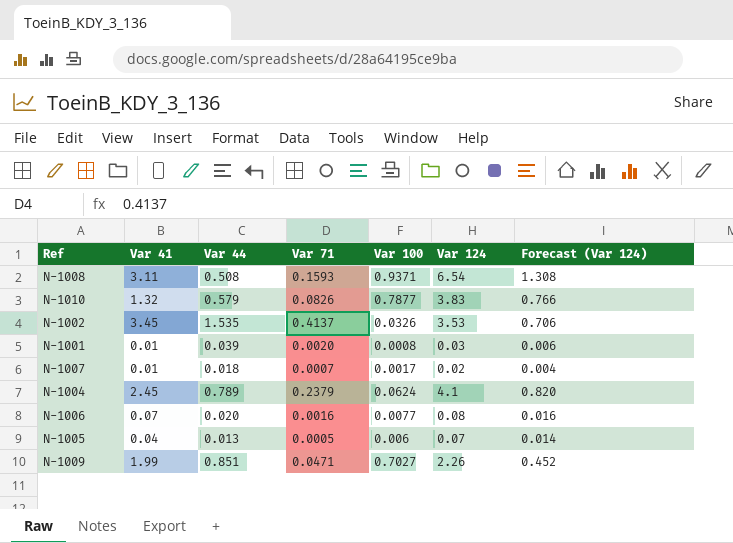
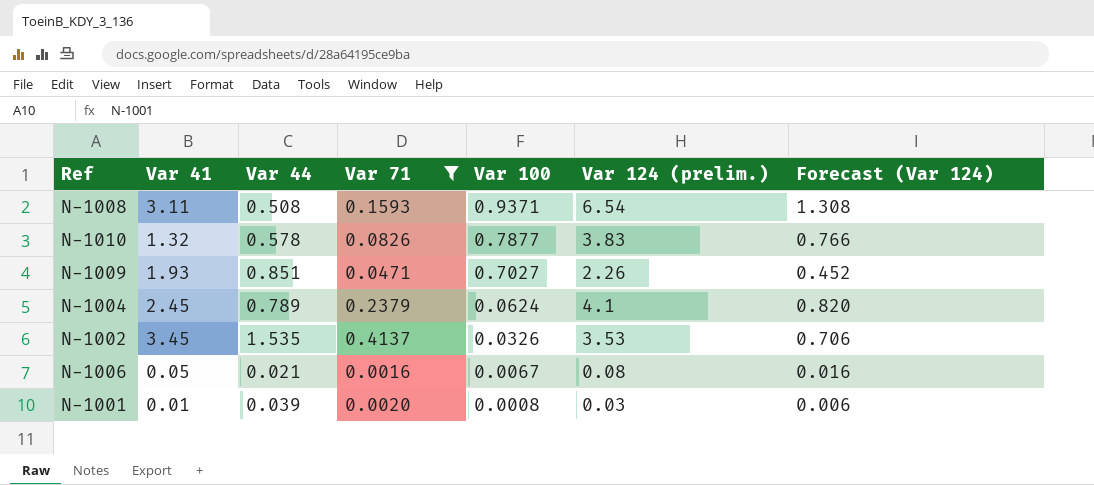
filter: none -> Var 71 >= 0.0016
row order: none -> Var 100 descending
column name: Var 124 -> Var 124 (prelim.)
N-1010 | Var 44: 0.579 -> 0.578
N-1009 | Var 41: 1.99 -> 1.93
N-1006 | Var 41: 0.07 -> 0.05
N-1006 | Var 44: 0.020 -> 0.021
N-1006 | Var 100: 0.0077 -> 0.0067

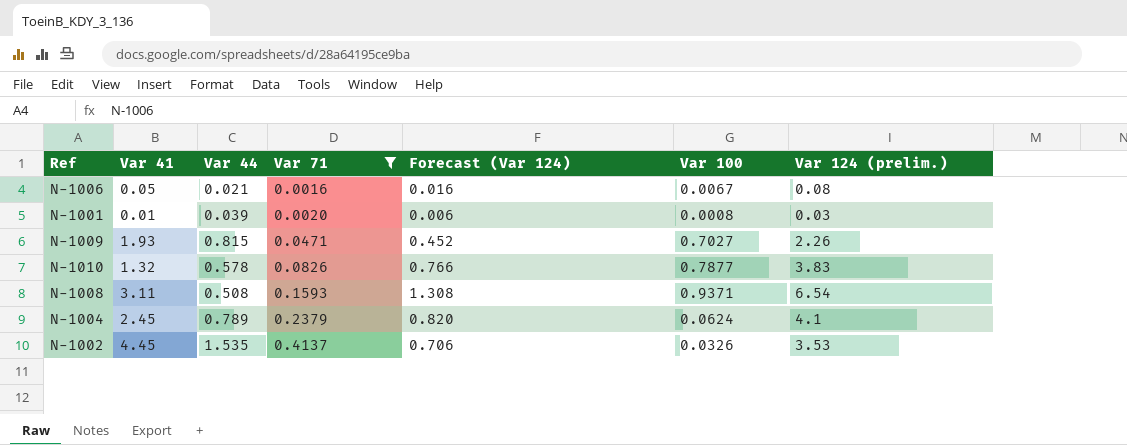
row order: Var 100 descending -> Var 71 ascending
column Forecast (Var 124) | position: 7 -> 5
N-1009 | Var 44: 0.851 -> 0.815
N-1002 | Var 41: 3.45 -> 4.45

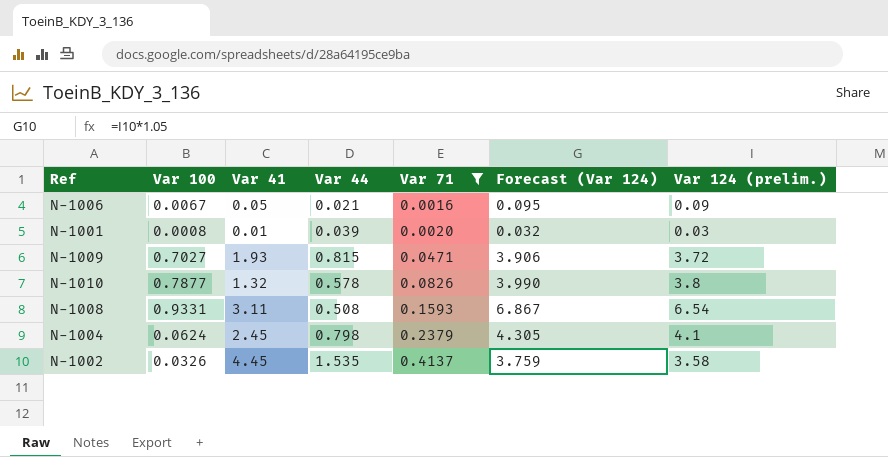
column Var 100 | position: 6 -> 2
column Forecast (Var 124) | formula: [Var 124 (prelim.)] * 0.2 -> [Var 124 (prelim.)] * 1.05
N-1006 | Var 124 (prelim.): 0.08 -> 0.09
N-1009 | Var 124 (prelim.): 2.26 -> 3.72
N-1010 | Var 124 (prelim.): 3.83 -> 3.8
N-1008 | Var 100: 0.9371 -> 0.9331
N-1004 | Var 44: 0.789 -> 0.798
N-1002 | Var 124 (prelim.): 3.53 -> 3.58

